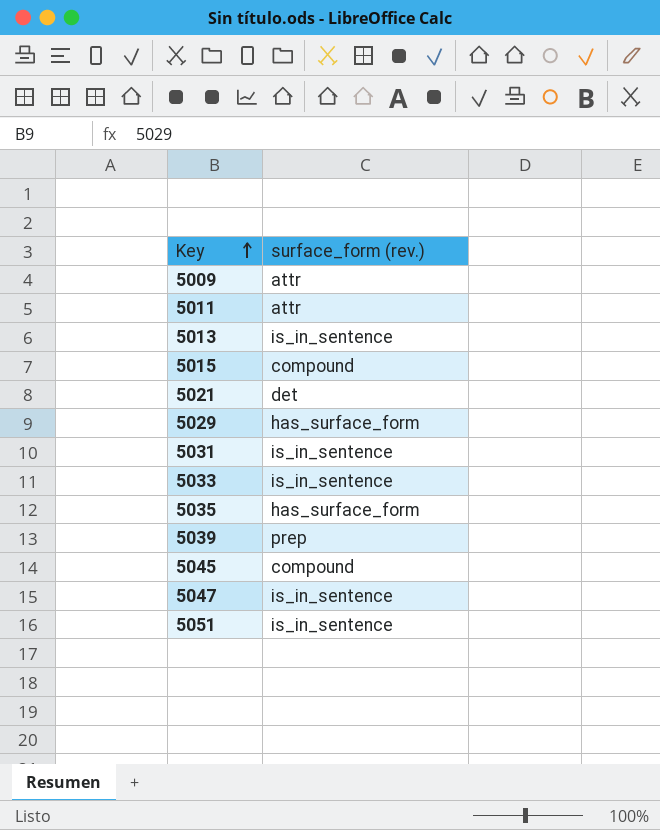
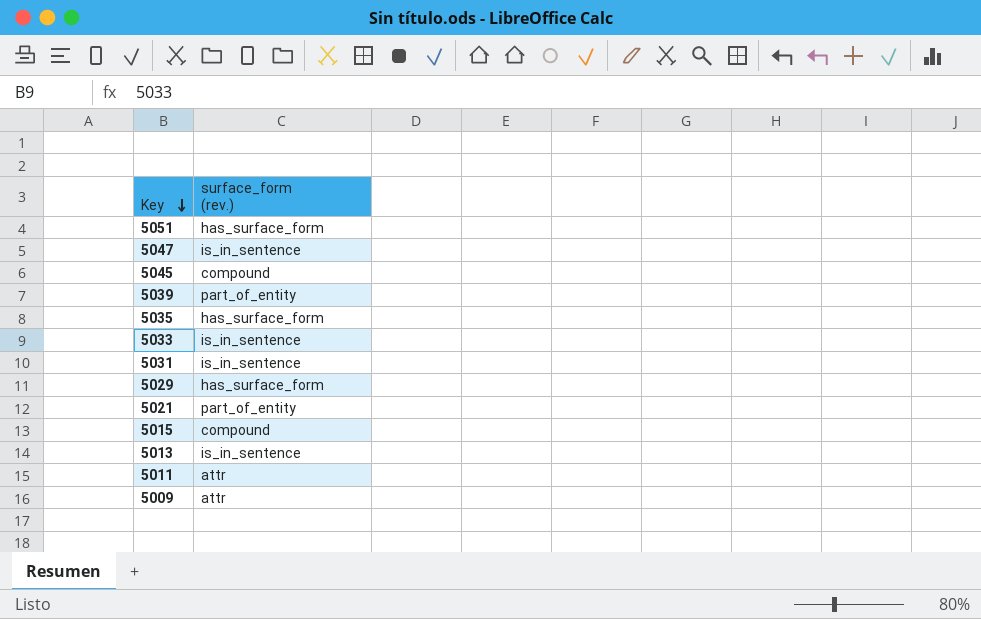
row order: Key ascending -> Key descending
5051 | surface_form (rev.): is_in_sentence -> has_surface_form
5039 | surface_form (rev.): prep -> part_of_entity
5021 | surface_form (rev.): det -> part_of_entity

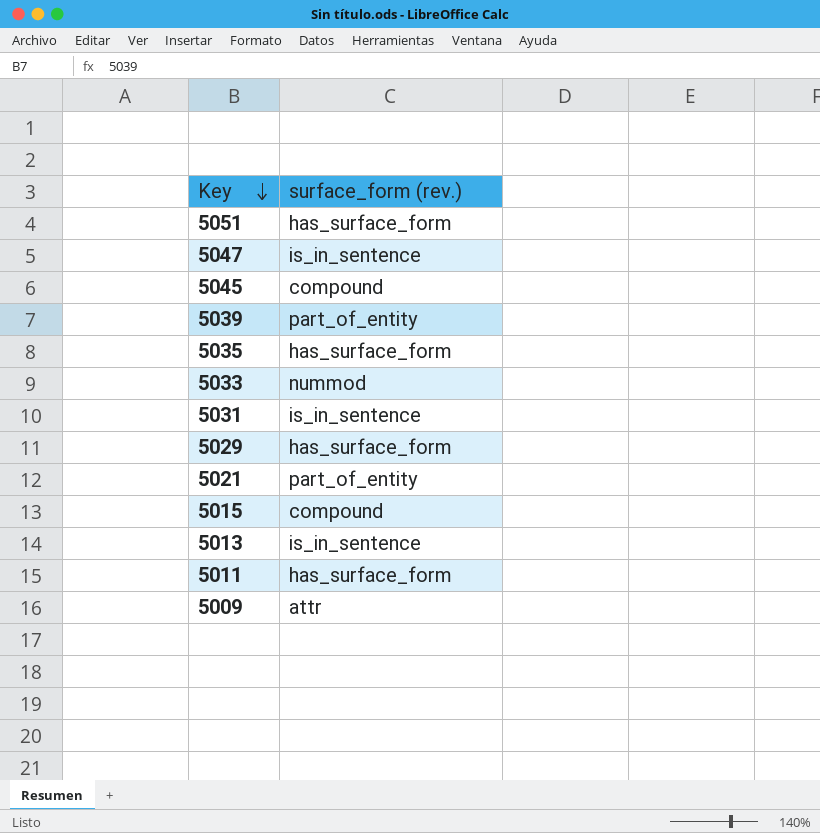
5033 | surface_form (rev.): is_in_sentence -> nummod
5011 | surface_form (rev.): attr -> has_surface_form

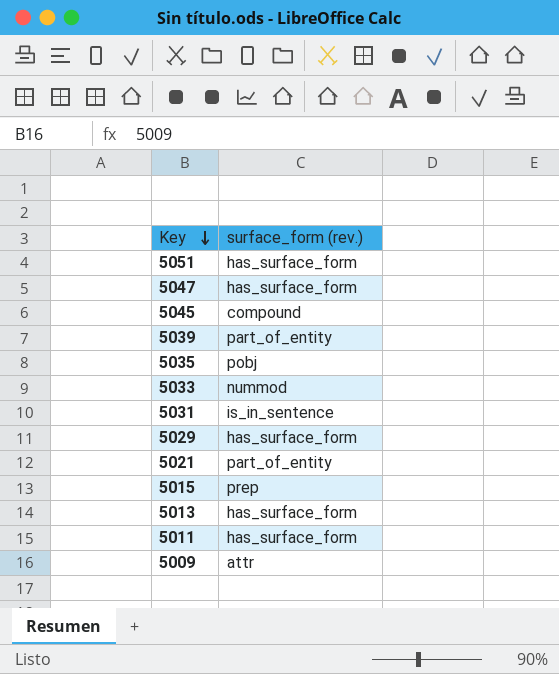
5047 | surface_form (rev.): is_in_sentence -> has_surface_form
5035 | surface_form (rev.): has_surface_form -> pobj
5015 | surface_form (rev.): compound -> prep
5013 | surface_form (rev.): is_in_sentence -> has_surface_form

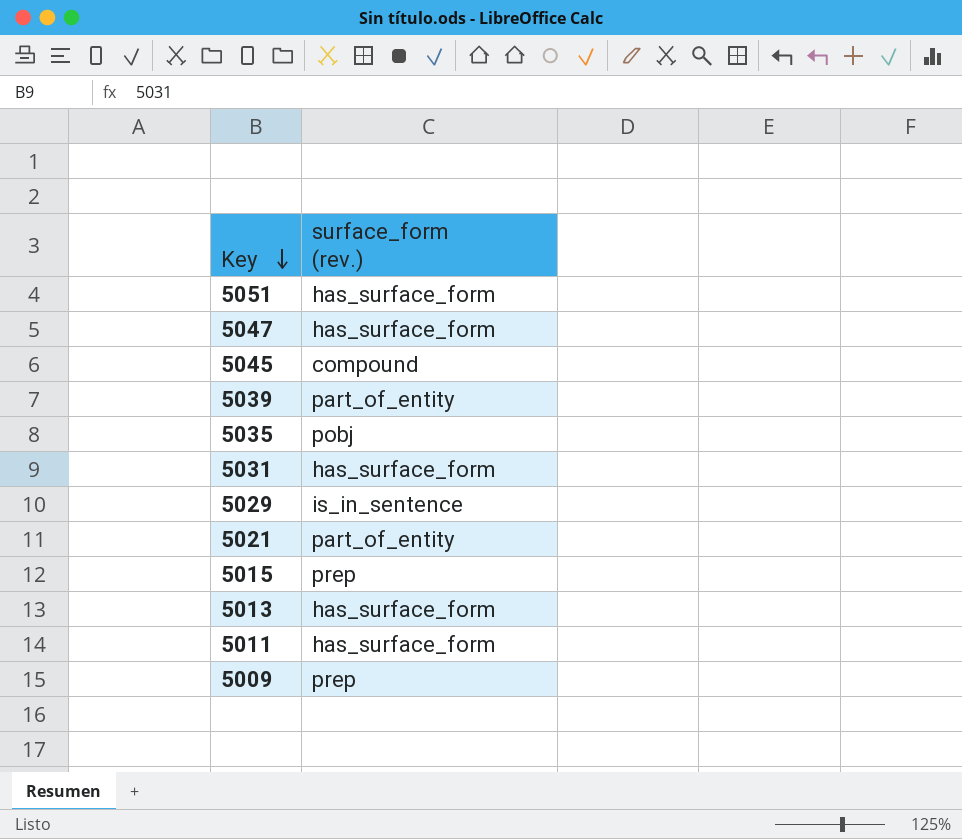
row 5033: nummod -> none
5031 | surface_form (rev.): is_in_sentence -> has_surface_form
5029 | surface_form (rev.): has_surface_form -> is_in_sentence
5009 | surface_form (rev.): attr -> prep

